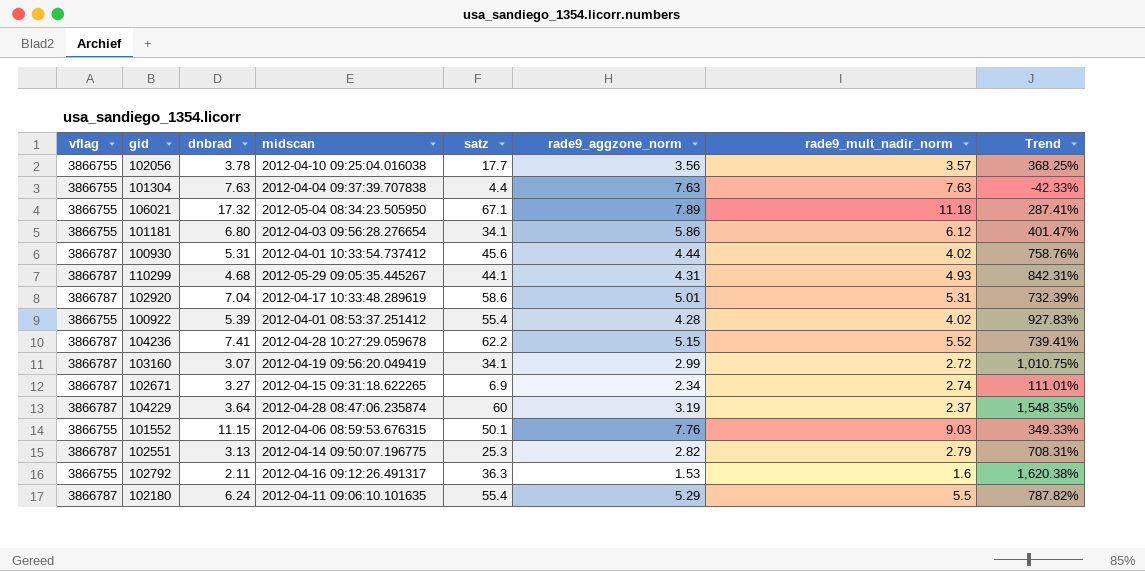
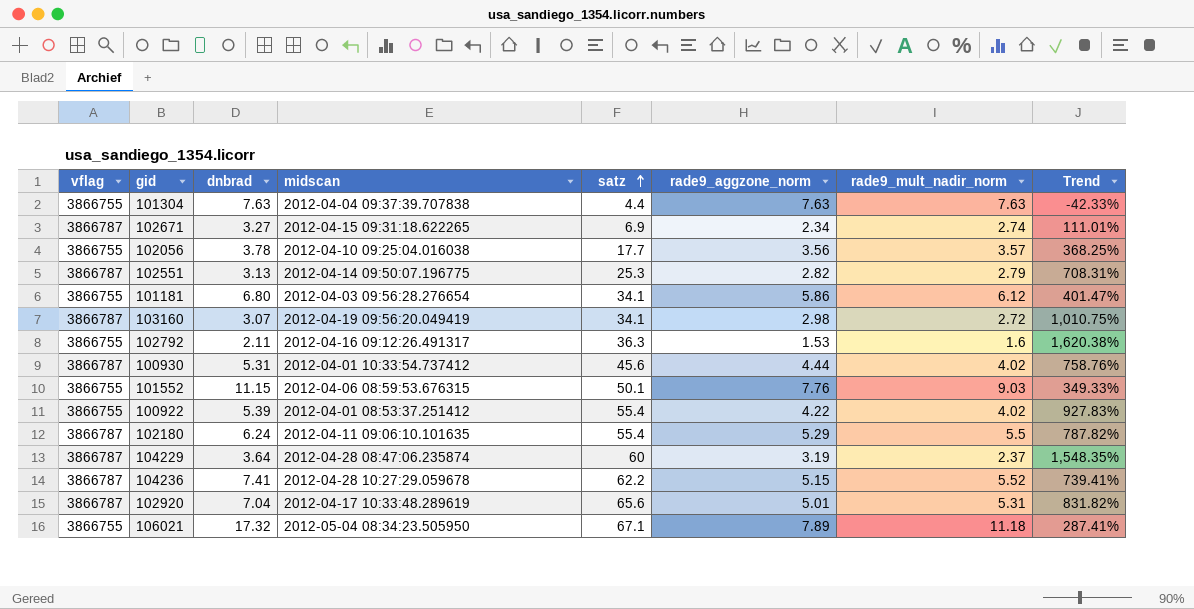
row order: none -> satz ascending
row 110299: 3866787 | 4.68 | 2012-05-29 09:05:35.445267 | 44.1 | 4.31 | 4.93 | 842.31% -> none
103160 | rade9_aggzone_norm: 2.99 -> 2.98
100922 | rade9_aggzone_norm: 4.28 -> 4.22
102920 | satz: 58.6 -> 65.6
102920 | Trend: 732.39% -> 831.82%

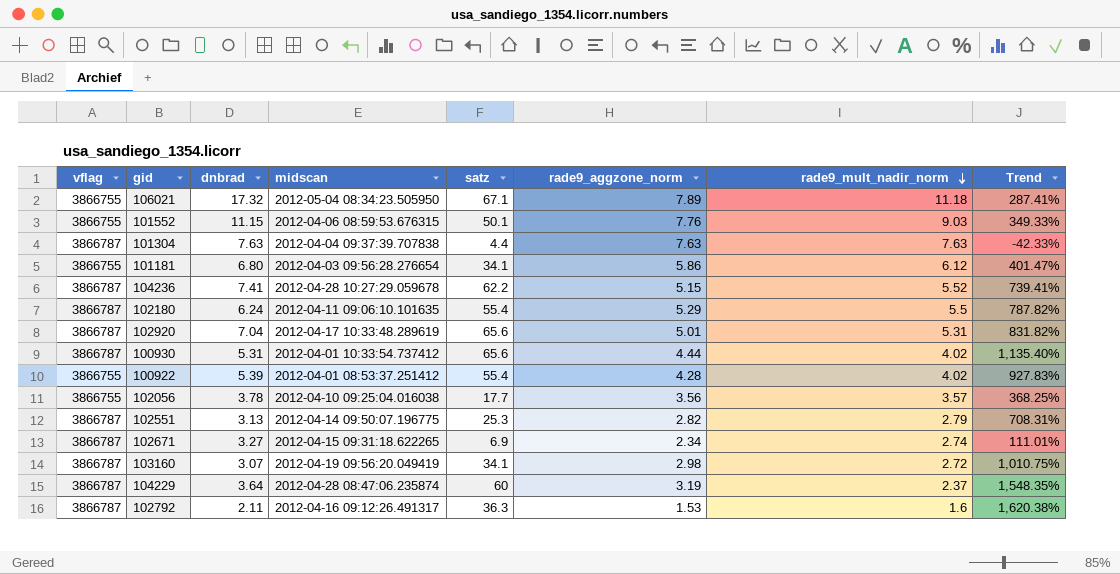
row order: satz ascending -> rade9_mult_nadir_norm descending
101304 | vflag: 3866755 -> 3866787
100930 | satz: 45.6 -> 65.6
100930 | Trend: 758.76% -> 1,135.40%
100922 | rade9_aggzone_norm: 4.22 -> 4.28
102792 | vflag: 3866755 -> 3866787

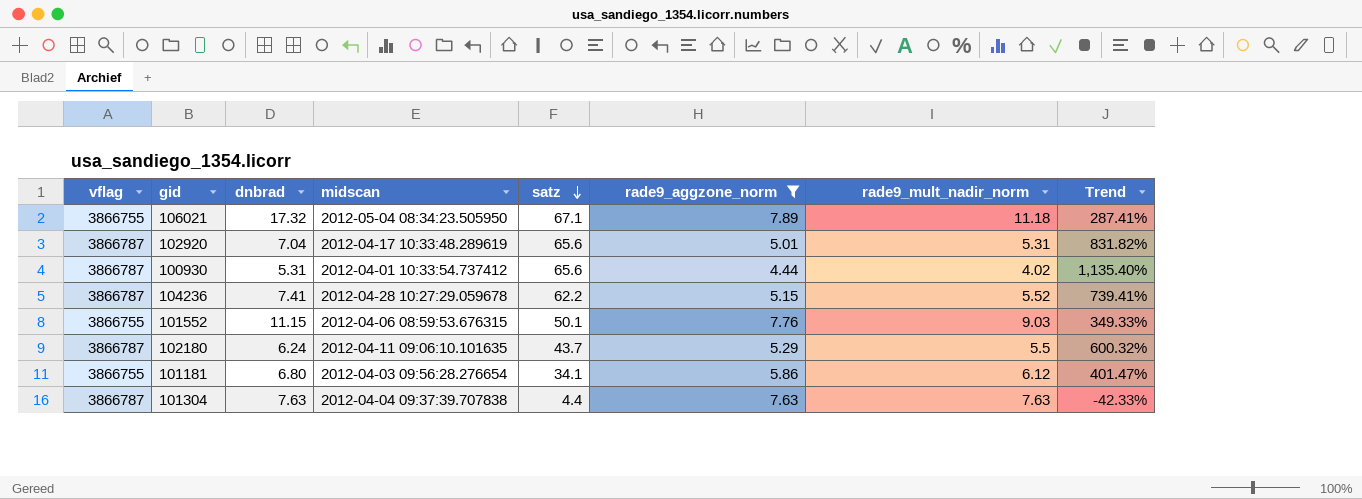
filter: none -> rade9_aggzone_norm >= 4.44
row order: rade9_mult_nadir_norm descending -> satz descending
102180 | satz: 55.4 -> 43.7
102180 | Trend: 787.82% -> 600.32%

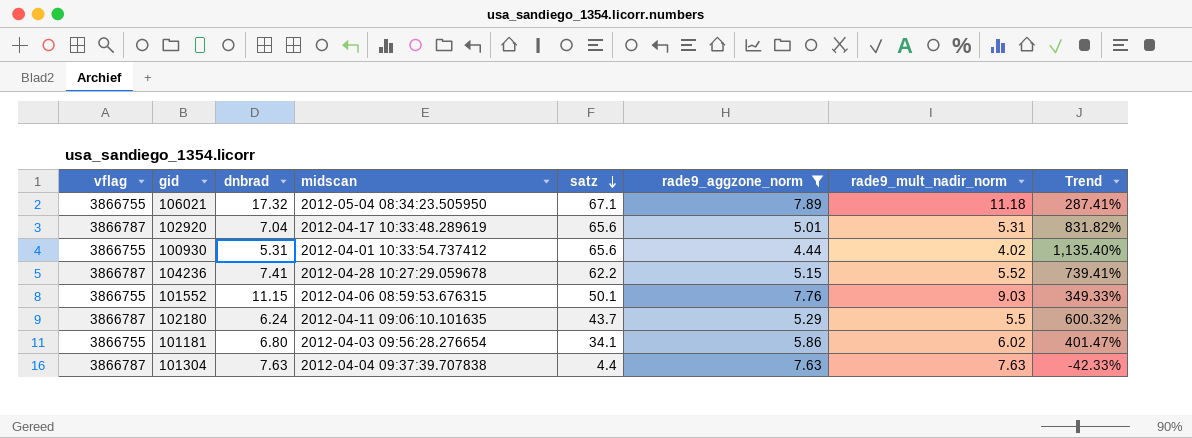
100930 | vflag: 3866787 -> 3866755
101181 | rade9_mult_nadir_norm: 6.12 -> 6.02

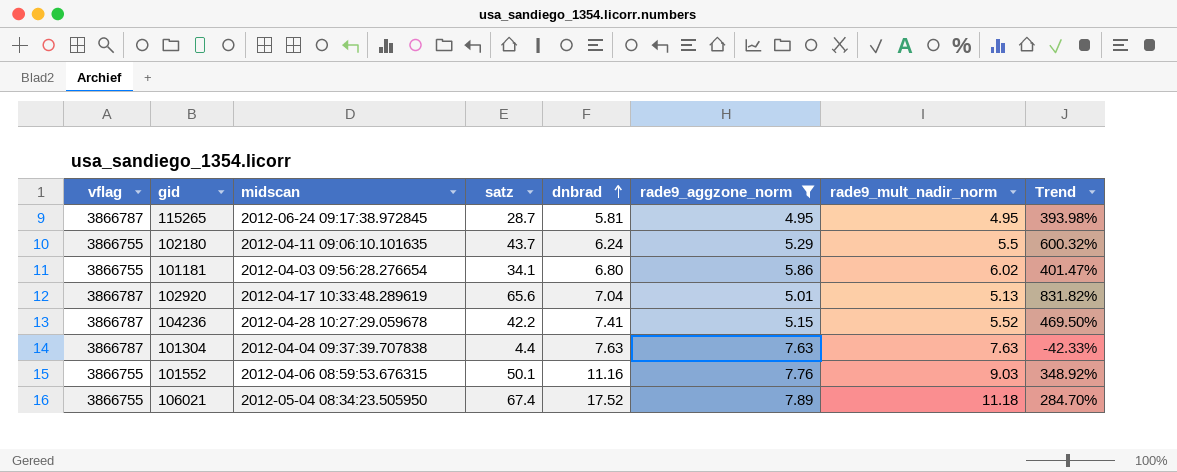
row order: satz descending -> dnbrad ascending
column dnbrad | position: 3 -> 5
row 100930: 3866755 | 5.31 | 2012-04-01 10:33:54.737412 | 65.6 | 4.44 | 4.02 | 1,135.40% -> none
row 115265: none -> 3866787 | 2012-06-24 09:17:38.972845 | 28.7 | 5.81 | 4.95 | 4.95 | 393.98%
102180 | vflag: 3866787 -> 3866755
102920 | rade9_mult_nadir_norm: 5.31 -> 5.13
104236 | satz: 62.2 -> 42.2
104236 | Trend: 739.41% -> 469.50%
101552 | dnbrad: 11.15 -> 11.16
101552 | Trend: 349.33% -> 348.92%
106021 | satz: 67.1 -> 67.4
106021 | dnbrad: 17.32 -> 17.52
106021 | Trend: 287.41% -> 284.70%

